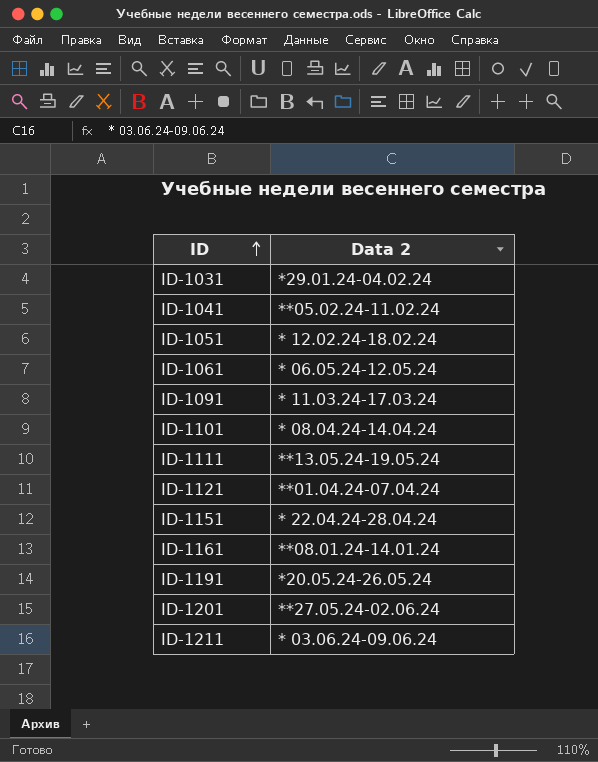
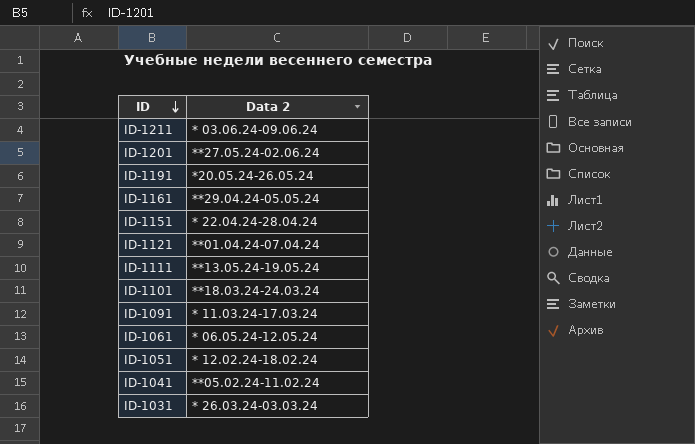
row order: ID ascending -> ID descending
ID-1161 | Data 2: **08.01.24-14.01.24 -> **29.04.24-05.05.24
ID-1101 | Data 2: * 08.04.24-14.04.24 -> **18.03.24-24.03.24
ID-1031 | Data 2: *29.01.24-04.02.24 -> * 26.03.24-03.03.24

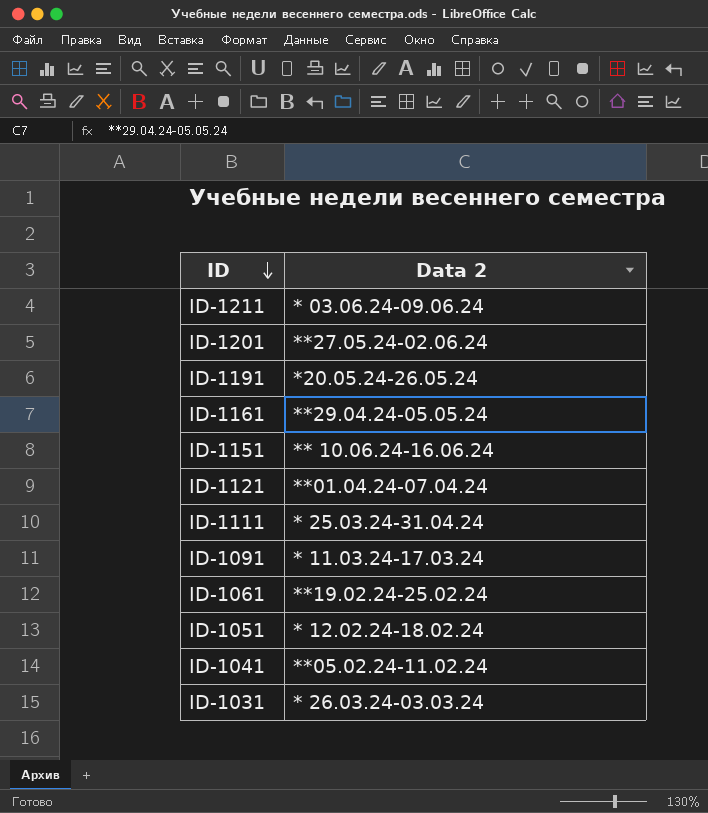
row ID-1101: **18.03.24-24.03.24 -> none
ID-1151 | Data 2: * 22.04.24-28.04.24 -> ** 10.06.24-16.06.24
ID-1111 | Data 2: **13.05.24-19.05.24 -> * 25.03.24-31.04.24
ID-1061 | Data 2: * 06.05.24-12.05.24 -> **19.02.24-25.02.24

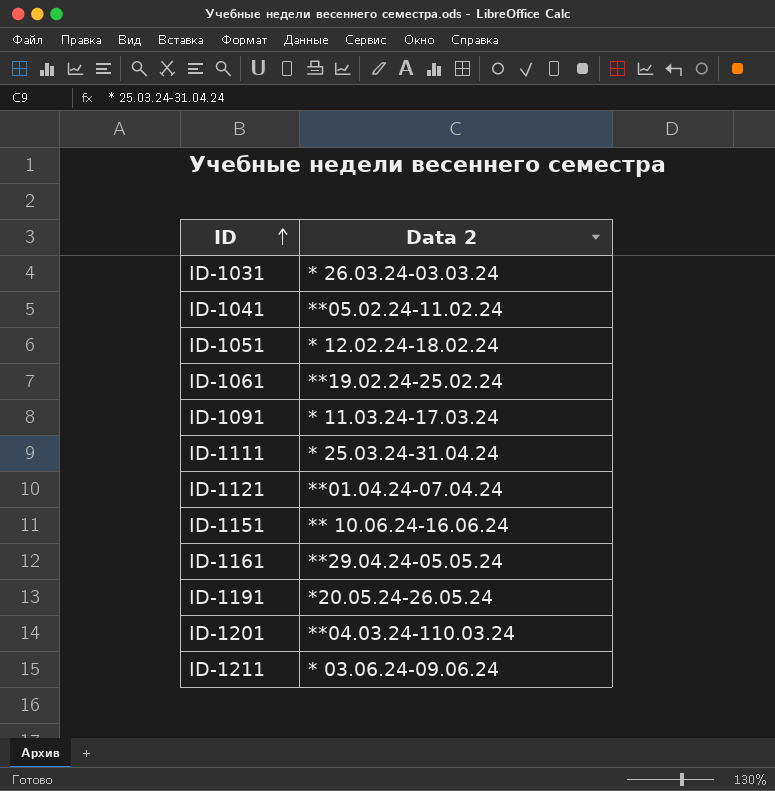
row order: ID descending -> ID ascending
ID-1201 | Data 2: **27.05.24-02.06.24 -> **04.03.24-110.03.24

